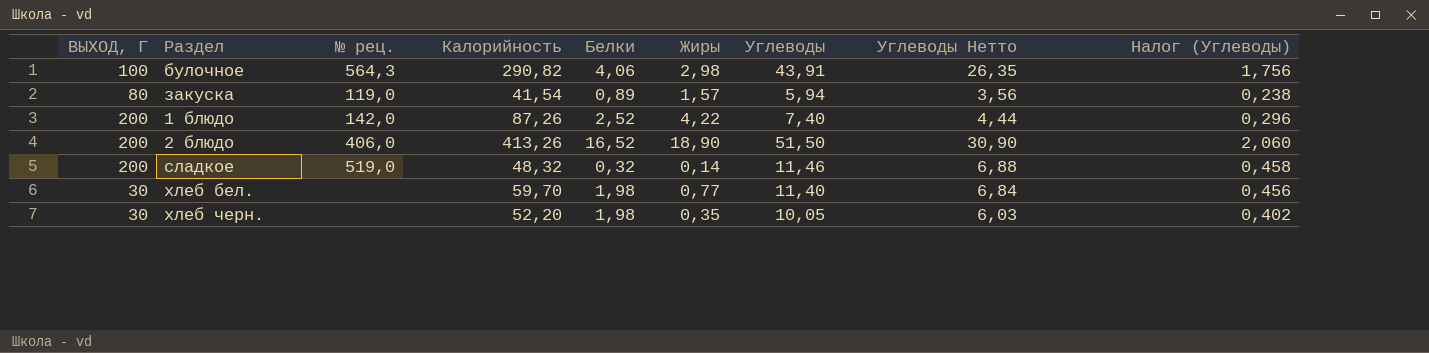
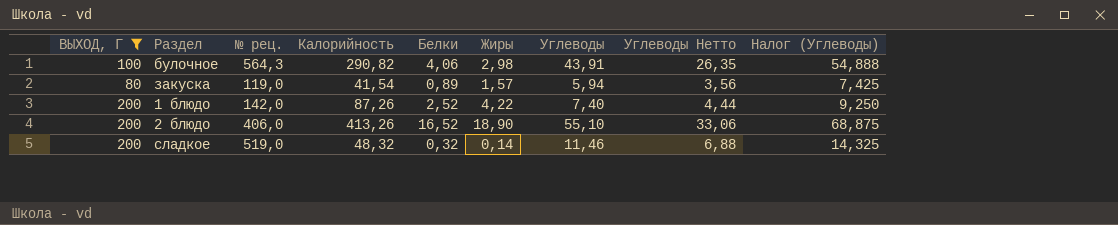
filter: none -> ВЫХОД, Г != 30
column Налог (Углеводы) | formula: [Углеводы] * 0,04 -> [Углеводы] * 1,25
2 блюдо | Углеводы: 51,50 -> 55,10
2 блюдо | Углеводы Нетто: 30,90 -> 33,06

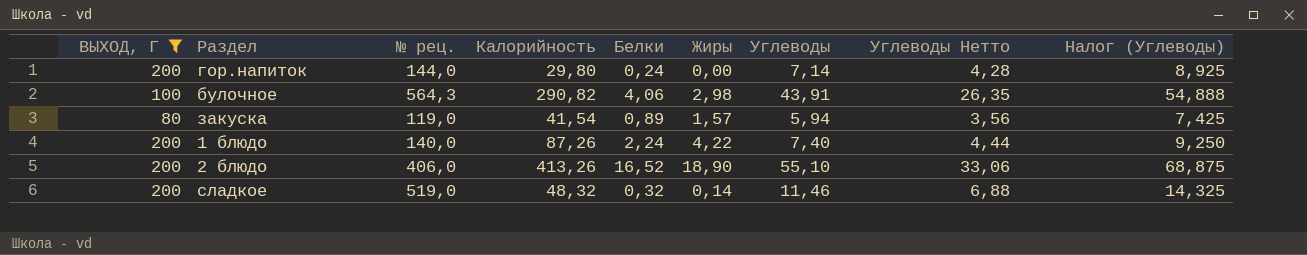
row гор.напиток: none -> 200 | 144,0 | 29,80 | 0,24 | 0,00 | 7,14 | 4,28 | 8,925
1 блюдо | № рец.: 142,0 -> 140,0
1 блюдо | Белки: 2,52 -> 2,24

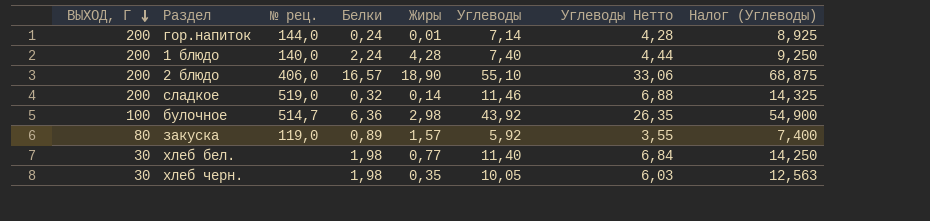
filter: ВЫХОД, Г != 30 -> none
row order: none -> ВЫХОД, Г descending
column Калорийность | position: 4 -> none
гор.напиток | Жиры: 0,00 -> 0,01
1 блюдо | Жиры: 4,22 -> 4,28
2 блюдо | Белки: 16,52 -> 16,57
булочное | № рец.: 564,3 -> 514,7
булочное | Белки: 4,06 -> 6,36
булочное | Углеводы: 43,91 -> 43,92
булочное | Налог (Углеводы): 54,888 -> 54,900
закуска | Углеводы: 5,94 -> 5,92
закуска | Углеводы Нетто: 3,56 -> 3,55
закуска | Налог (Углеводы): 7,425 -> 7,400

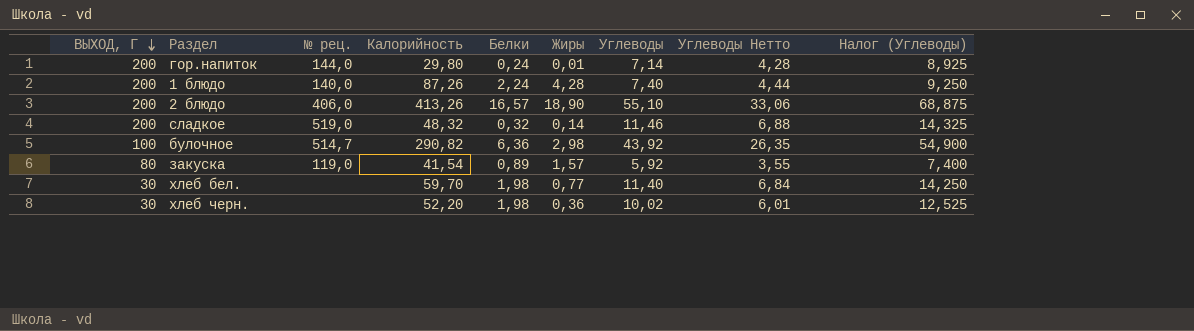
column Калорийность | position: none -> 4
хлеб черн. | Жиры: 0,35 -> 0,36
хлеб черн. | Углеводы: 10,05 -> 10,02
хлеб черн. | Углеводы Нетто: 6,03 -> 6,01
хлеб черн. | Налог (Углеводы): 12,563 -> 12,525

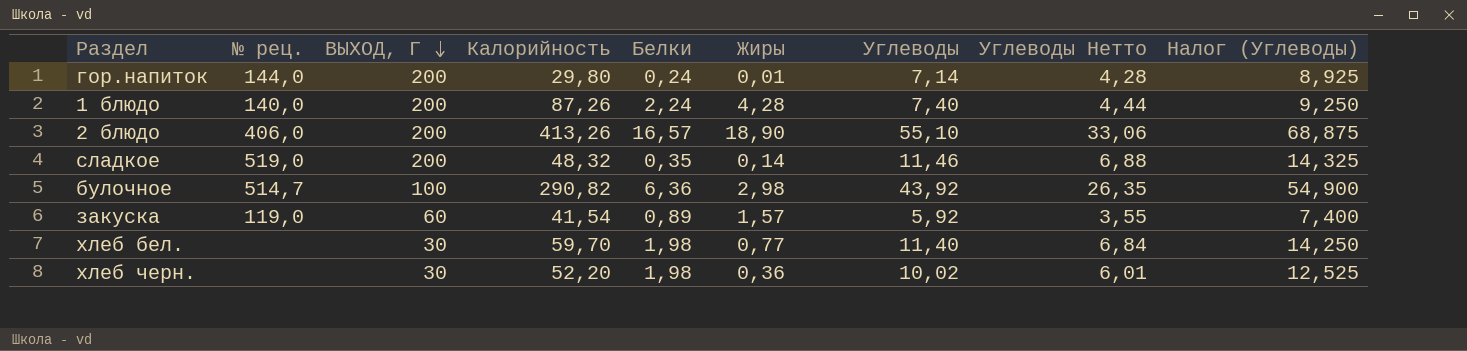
column ВЫХОД, Г | position: 1 -> 3
сладкое | Белки: 0,32 -> 0,35
закуска | ВЫХОД, Г: 80 -> 60

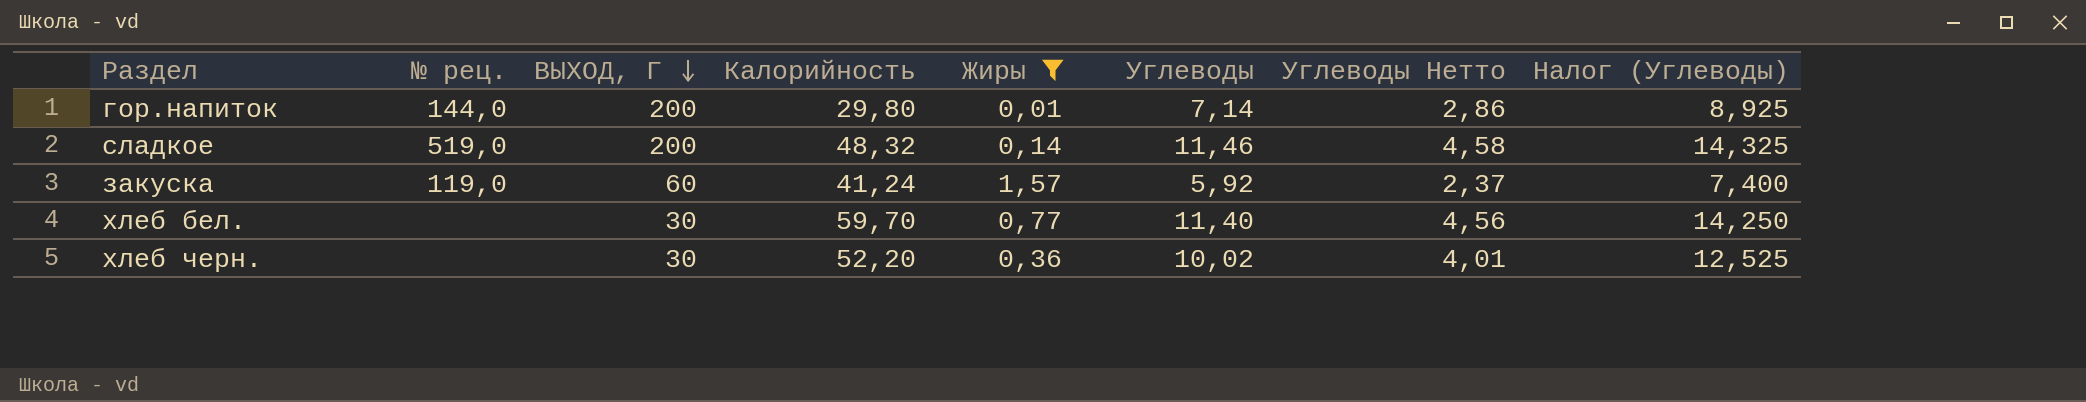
filter: none -> Жиры <= 1,57
column Белки | position: 5 -> none
column Углеводы Нетто | formula: [Углеводы] * 0,6 -> [Углеводы] * 0,4
закуска | Калорийность: 41,54 -> 41,24

